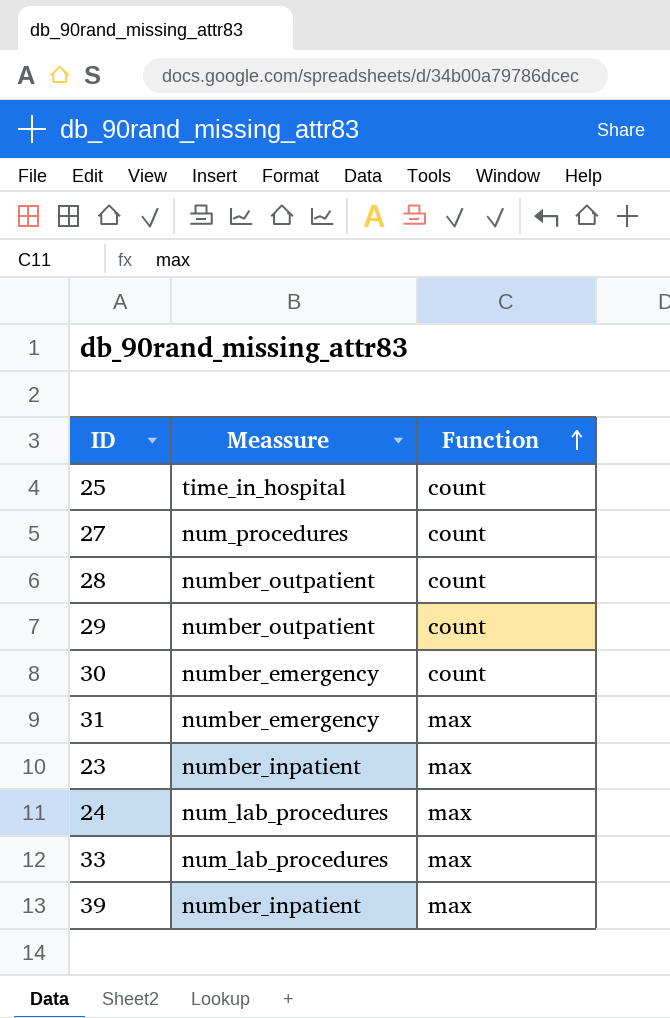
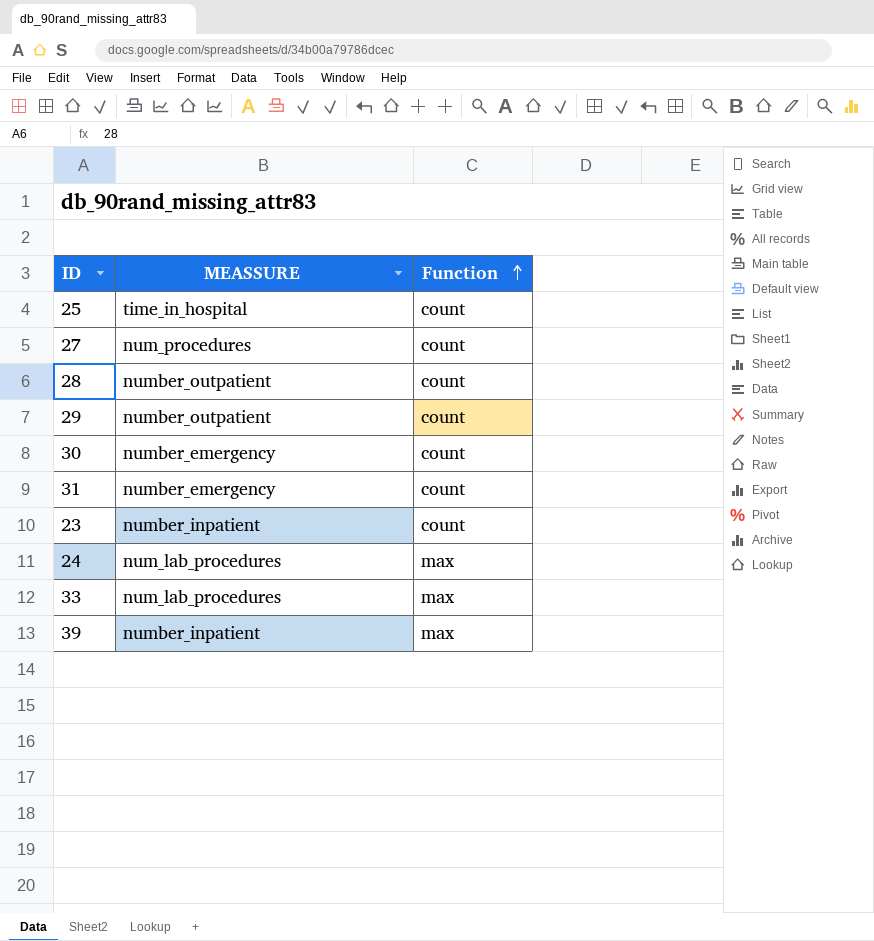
column name: Meassure -> MEASSURE
31 | Function: max -> count
23 | Function: max -> count

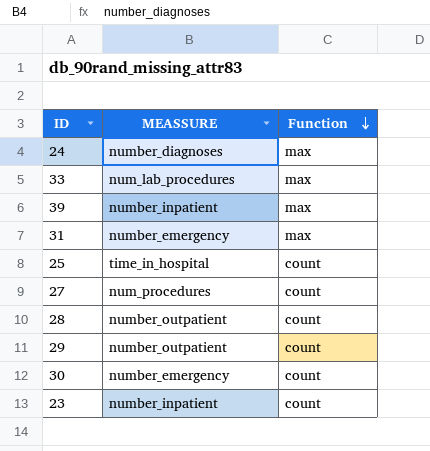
row order: Function ascending -> Function descending
24 | MEASSURE: num_lab_procedures -> number_diagnoses
31 | Function: count -> max

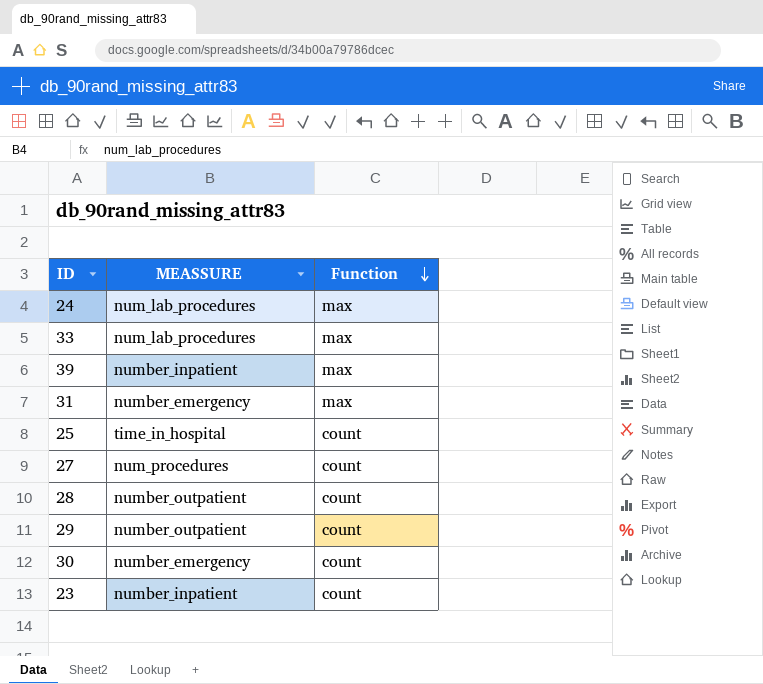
24 | MEASSURE: number_diagnoses -> num_lab_procedures

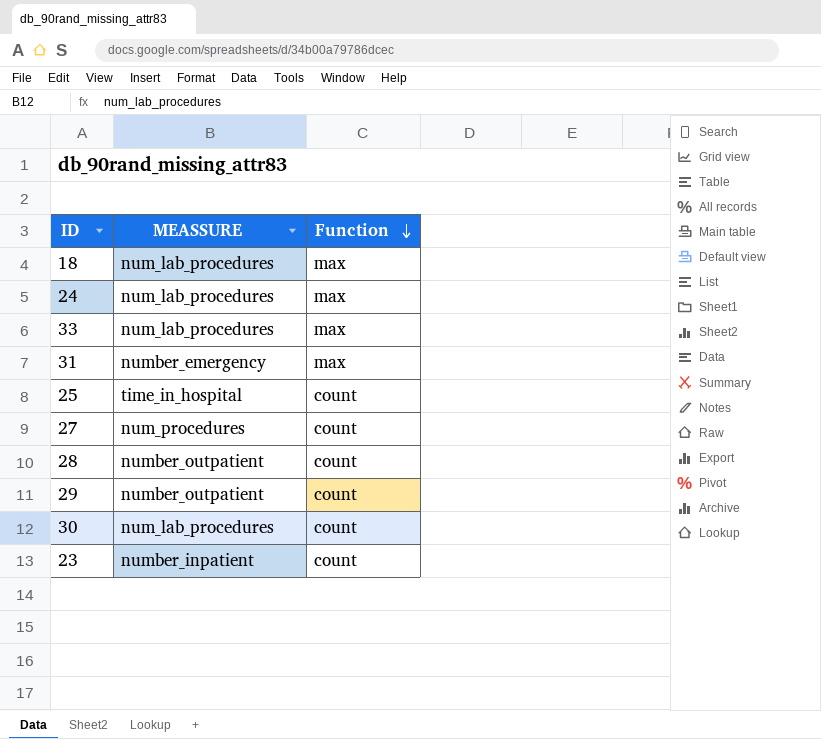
row 39: number_inpatient | max -> none
row 18: none -> num_lab_procedures | max
30 | MEASSURE: number_emergency -> num_lab_procedures

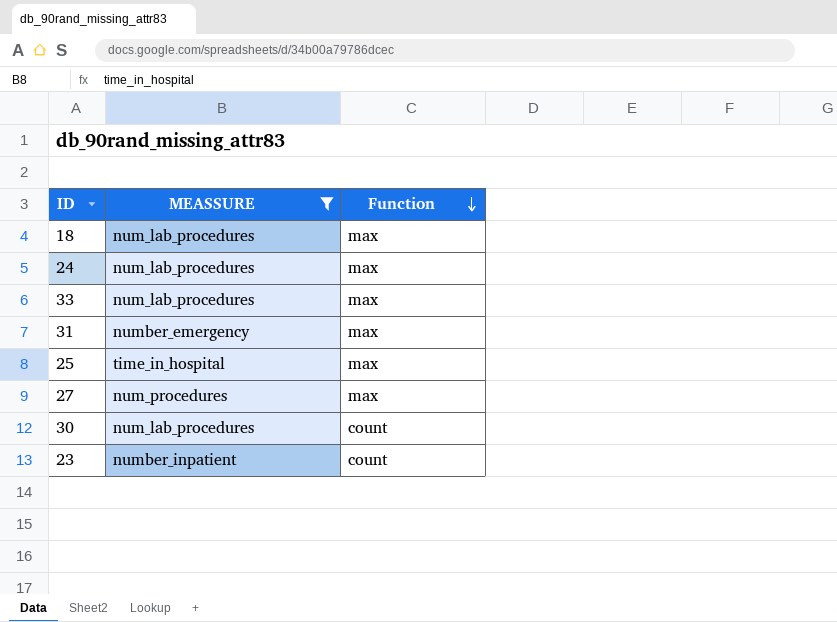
filter: none -> MEASSURE != number_outpatient
25 | Function: count -> max
27 | Function: count -> max

